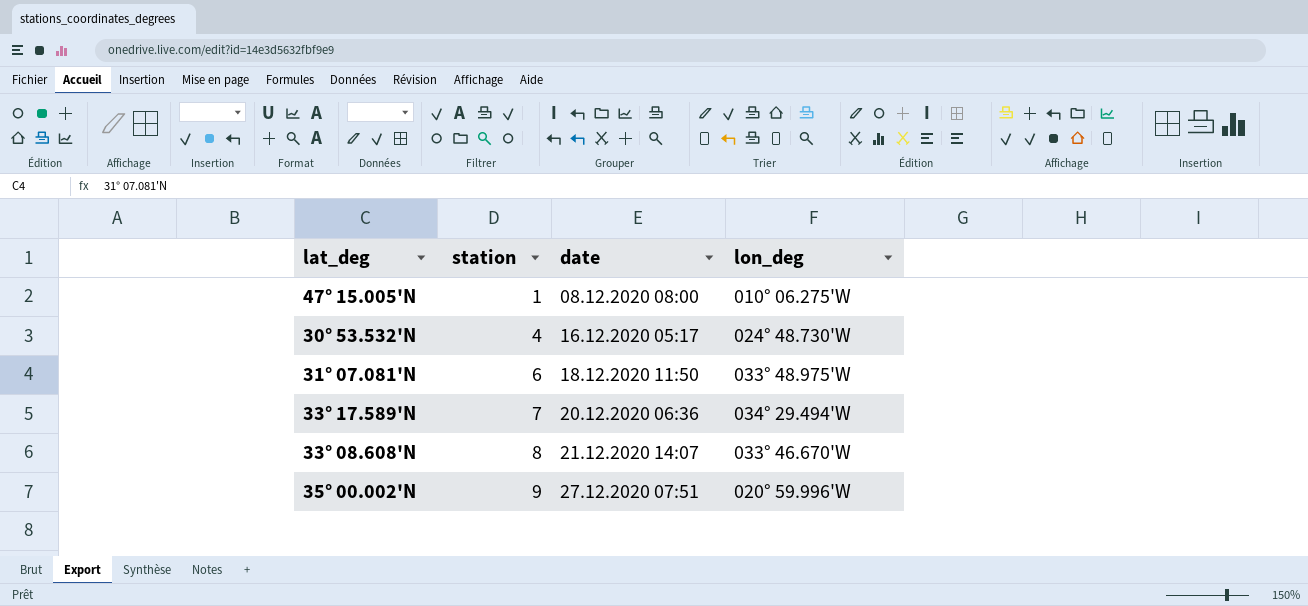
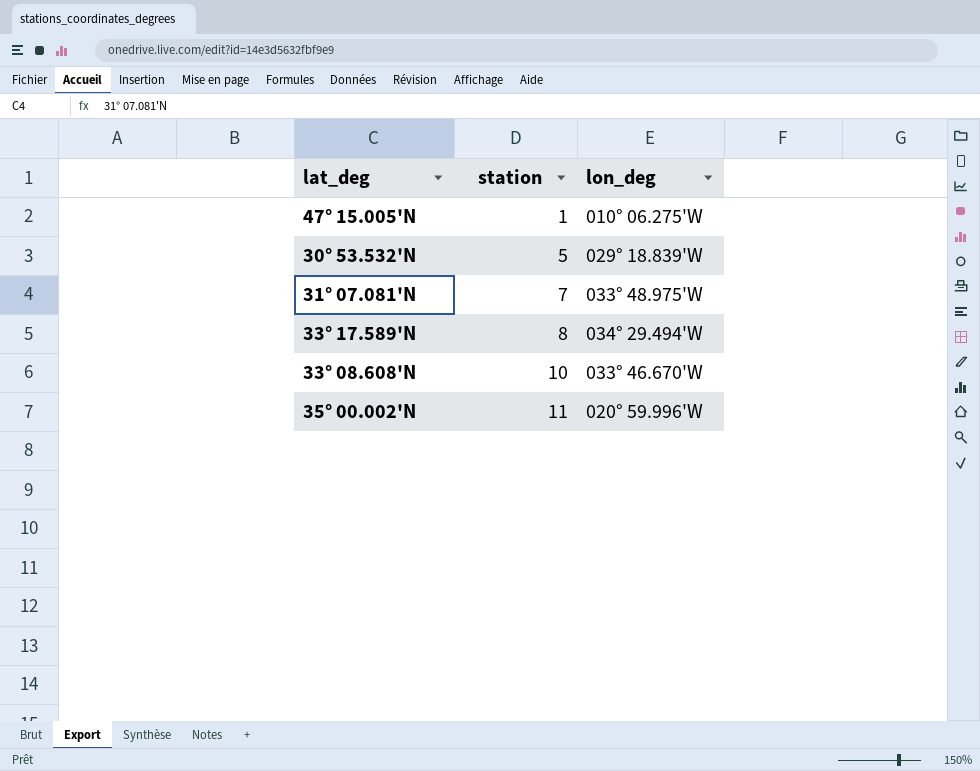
column date | position: 3 -> none
30° 53.532'N | station: 4 -> 5
30° 53.532'N | lon_deg: 024° 48.730'W -> 029° 18.839'W
31° 07.081'N | station: 6 -> 7
33° 17.589'N | station: 7 -> 8
33° 08.608'N | station: 8 -> 10
35° 00.002'N | station: 9 -> 11

